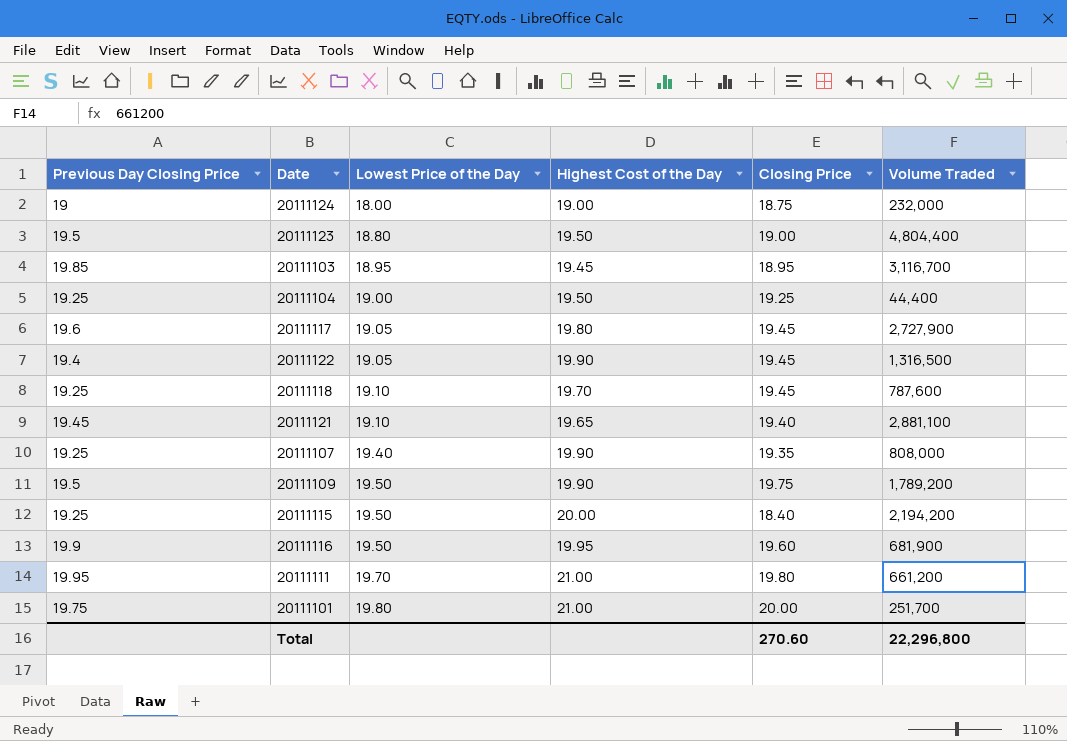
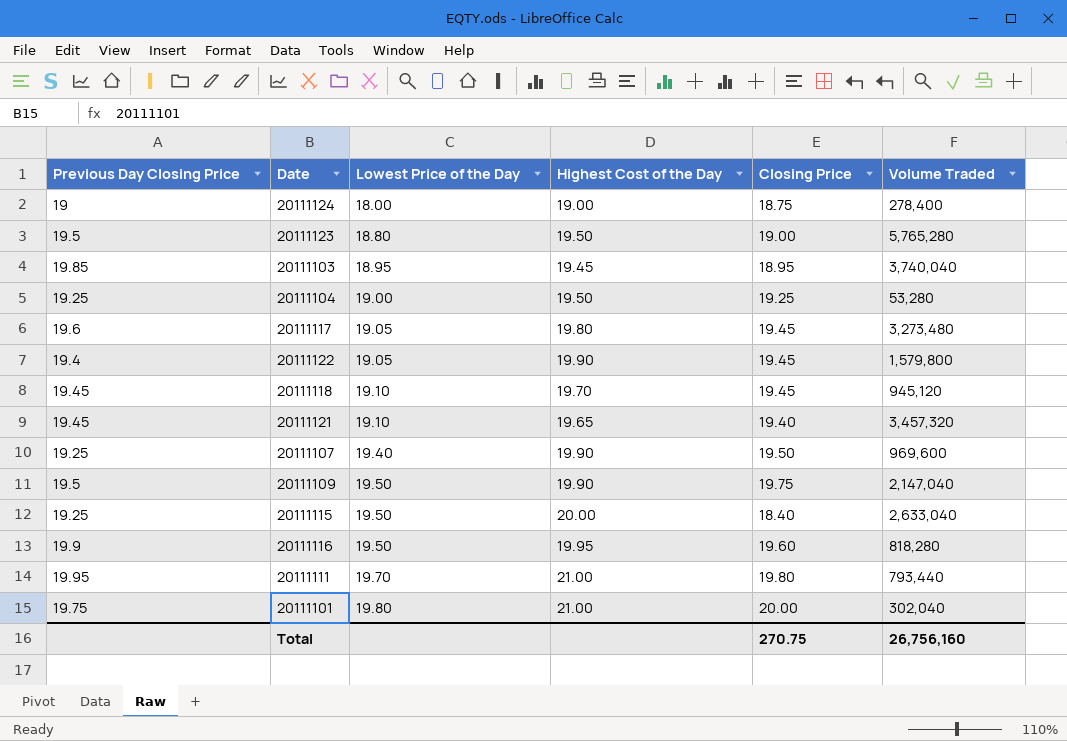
20111124 | Volume Traded: 232,000 -> 278,400
20111123 | Volume Traded: 4,804,400 -> 5,765,280
20111103 | Volume Traded: 3,116,700 -> 3,740,040
20111104 | Volume Traded: 44,400 -> 53,280
20111117 | Volume Traded: 2,727,900 -> 3,273,480
20111122 | Volume Traded: 1,316,500 -> 1,579,800
20111118 | Previous Day Closing Price: 19.25 -> 19.45
20111118 | Volume Traded: 787,600 -> 945,120
20111121 | Volume Traded: 2,881,100 -> 3,457,320
20111107 | Closing Price: 19.35 -> 19.50
20111107 | Volume Traded: 808,000 -> 969,600
20111109 | Volume Traded: 1,789,200 -> 2,147,040
20111115 | Volume Traded: 2,194,200 -> 2,633,040
20111116 | Volume Traded: 681,900 -> 818,280
20111111 | Volume Traded: 661,200 -> 793,440
20111101 | Volume Traded: 251,700 -> 302,040
Total | Closing Price: 270.60 -> 270.75
Total | Volume Traded: 22,296,800 -> 26,756,160

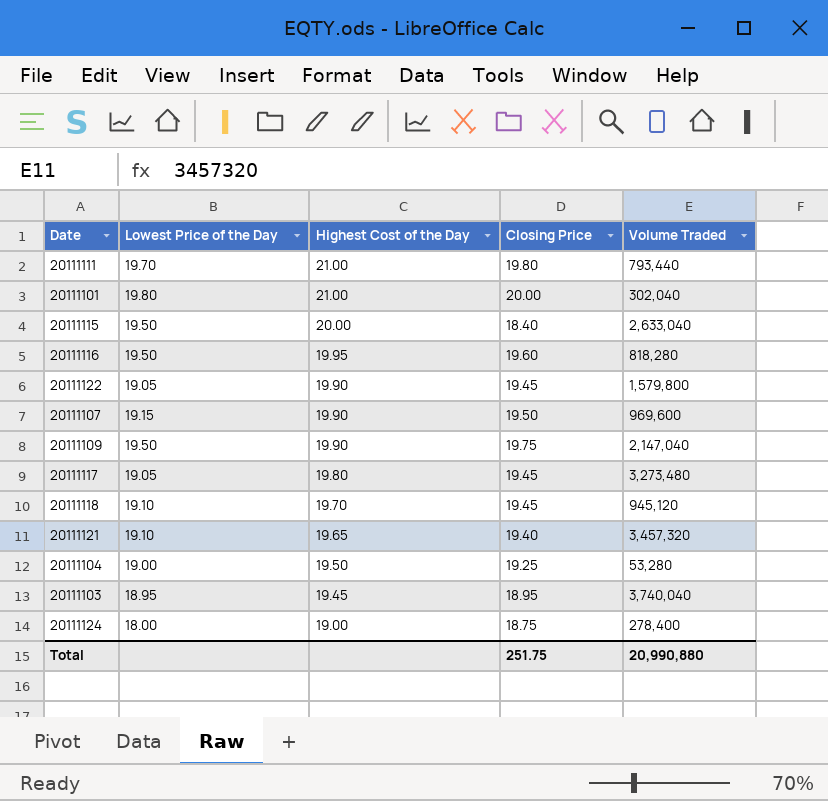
row order: Lowest Price of the Day ascending -> Highest Cost of the Day descending
column Previous Day Closing Price | position: 1 -> none
row 20111123: 19.5 | 18.80 | 19.50 | 19.00 | 5,765,280 -> none
20111107 | Lowest Price of the Day: 19.40 -> 19.15
Total | Closing Price: 270.75 -> 251.75
Total | Volume Traded: 26,756,160 -> 20,990,880

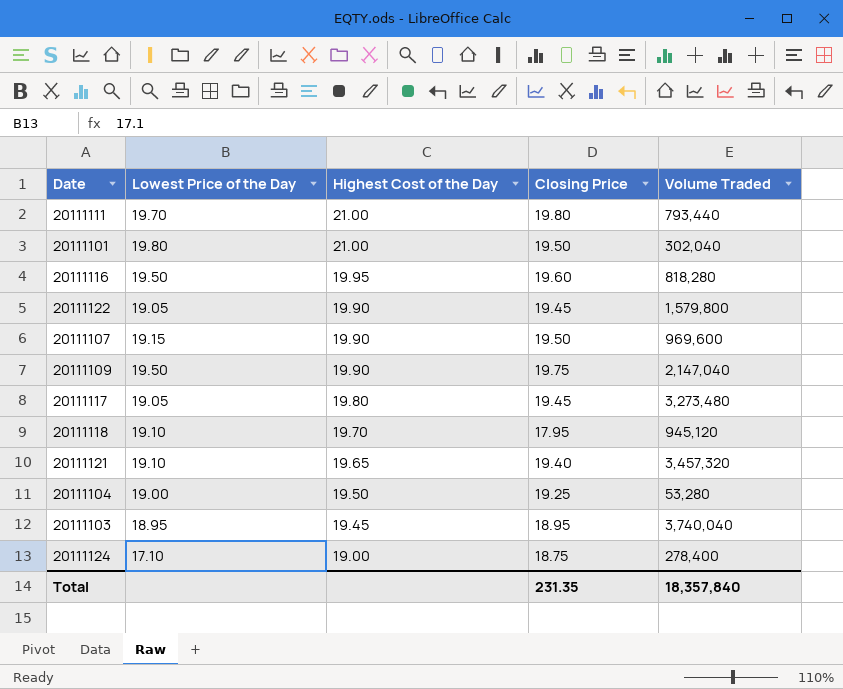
row 20111115: 19.50 | 20.00 | 18.40 | 2,633,040 -> none
20111101 | Closing Price: 20.00 -> 19.50
20111118 | Closing Price: 19.45 -> 17.95
20111124 | Lowest Price of the Day: 18.00 -> 17.10
Total | Closing Price: 251.75 -> 231.35
Total | Volume Traded: 20,990,880 -> 18,357,840

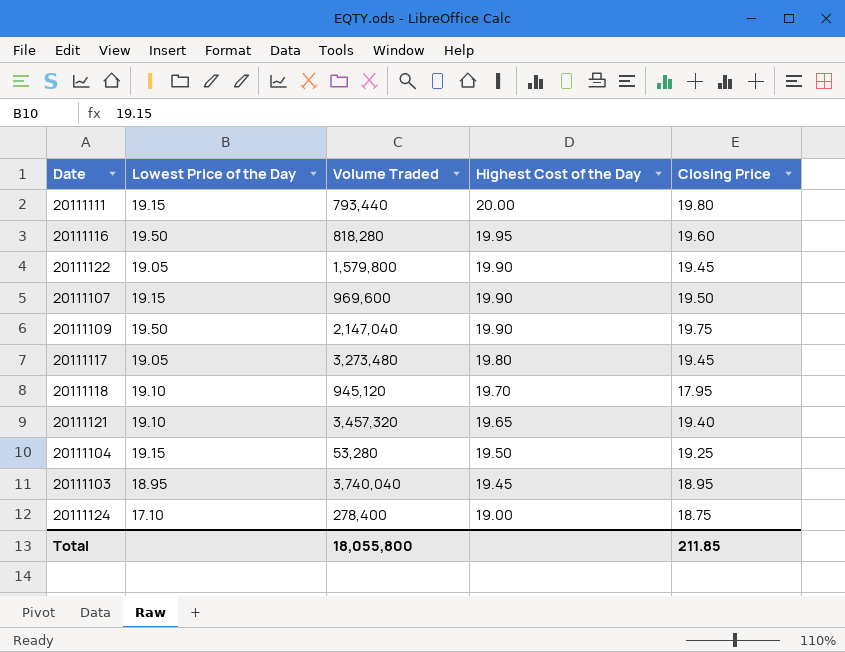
column Volume Traded | position: 5 -> 3
row 20111101: 19.80 | 21.00 | 19.50 | 302,040 -> none
20111111 | Lowest Price of the Day: 19.70 -> 19.15
20111111 | Highest Cost of the Day: 21.00 -> 20.00
20111104 | Lowest Price of the Day: 19.00 -> 19.15
Total | Volume Traded: 18,357,840 -> 18,055,800
Total | Closing Price: 231.35 -> 211.85

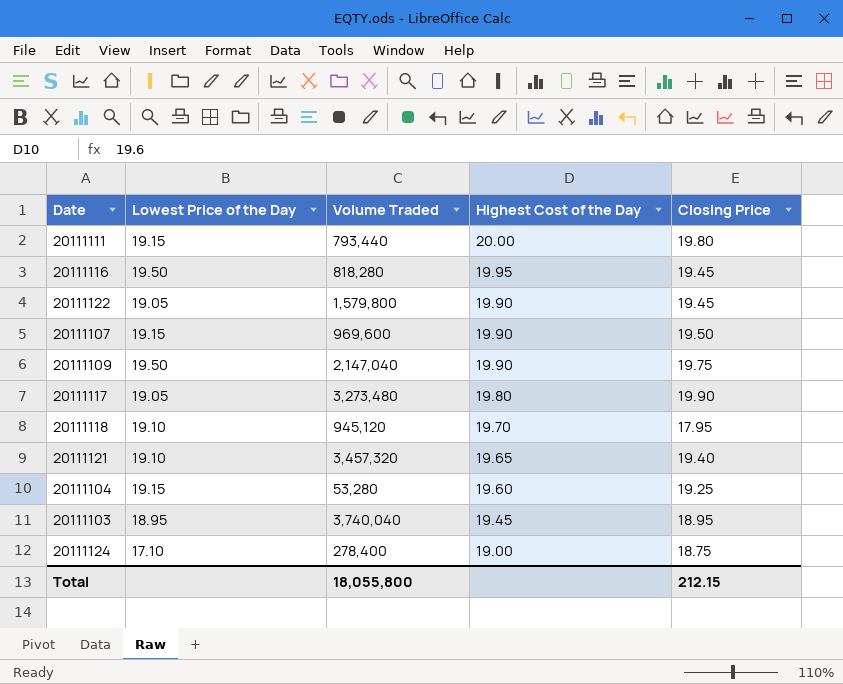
20111116 | Closing Price: 19.60 -> 19.45
20111117 | Closing Price: 19.45 -> 19.90
20111104 | Highest Cost of the Day: 19.50 -> 19.60
Total | Closing Price: 211.85 -> 212.15

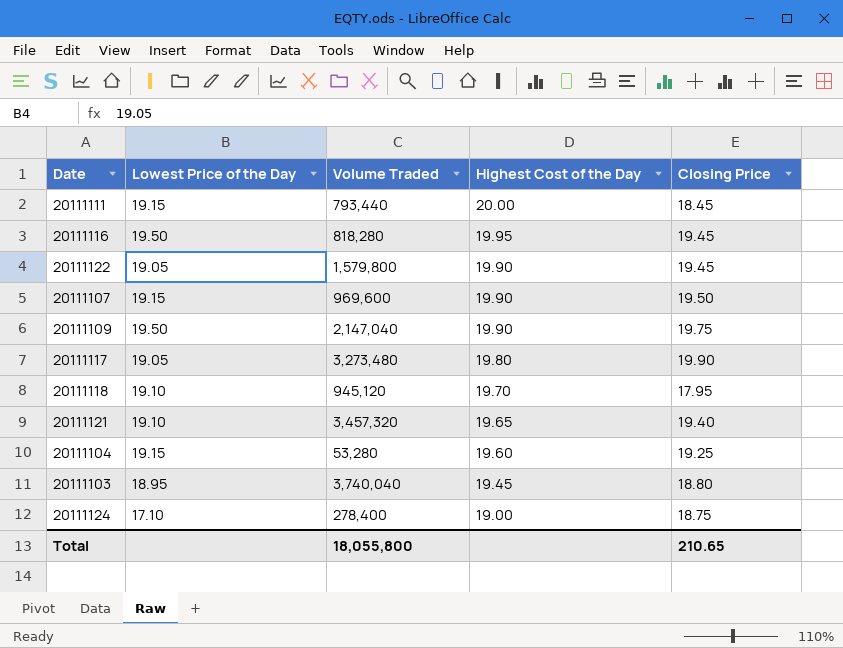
20111111 | Closing Price: 19.80 -> 18.45
20111103 | Closing Price: 18.95 -> 18.80
Total | Closing Price: 212.15 -> 210.65

